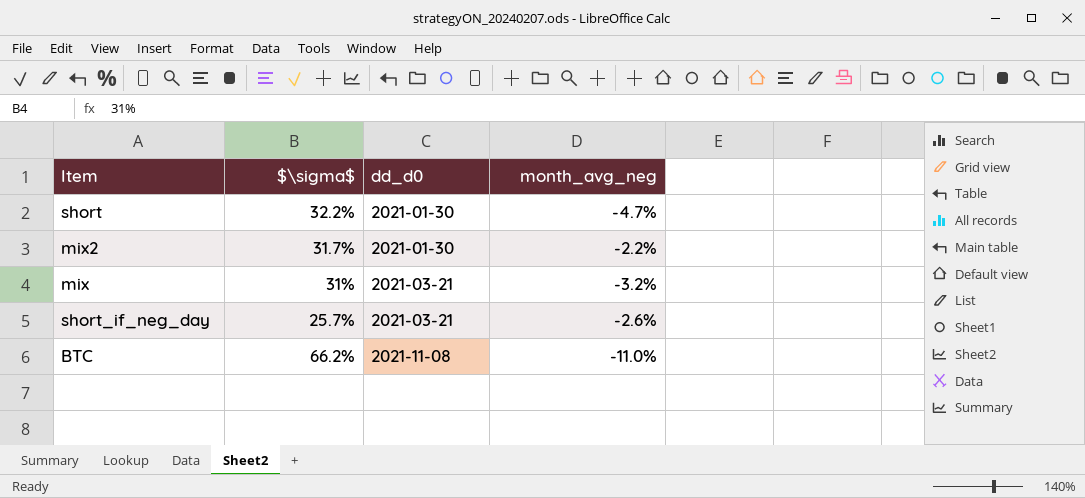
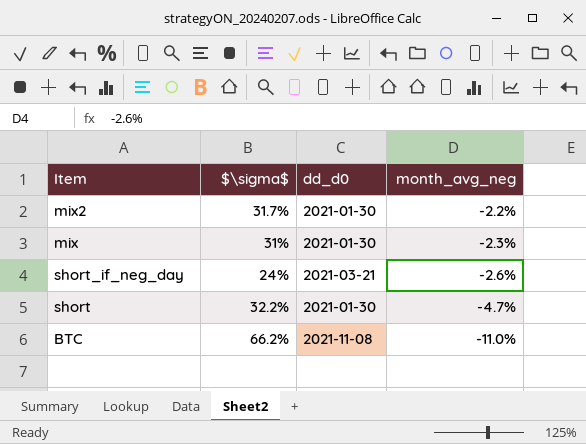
row order: dd_d0 ascending -> month_avg_neg descending
mix | dd_d0: 2021-03-21 -> 2021-01-30
mix | month_avg_neg: -3.2% -> -2.3%
short_if_neg_day | $\sigma$: 25.7% -> 24%

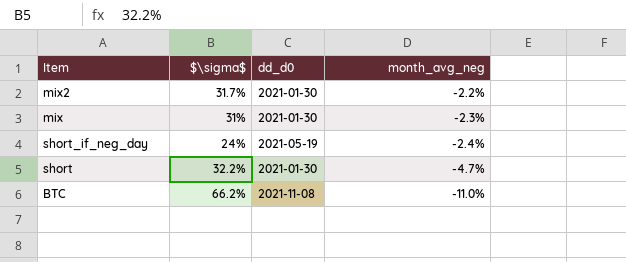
short_if_neg_day | dd_d0: 2021-03-21 -> 2021-05-19
short_if_neg_day | month_avg_neg: -2.6% -> -2.4%

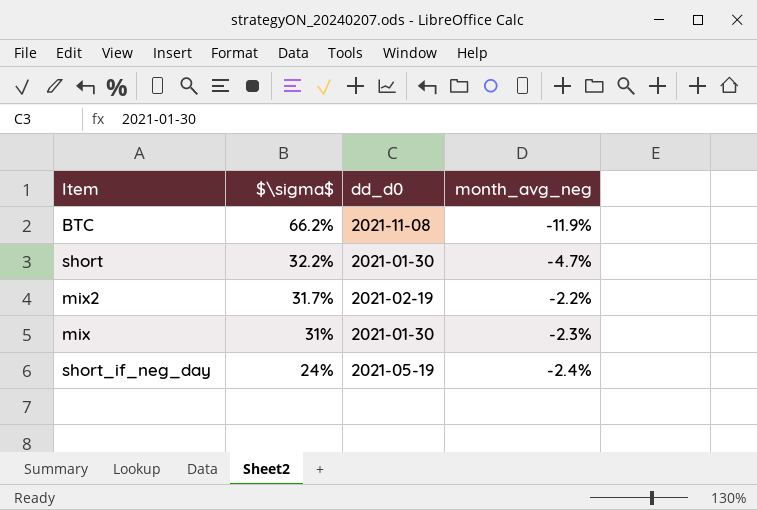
row order: month_avg_neg descending -> $\sigma$ descending
BTC | month_avg_neg: -11.0% -> -11.9%
mix2 | dd_d0: 2021-01-30 -> 2021-02-19

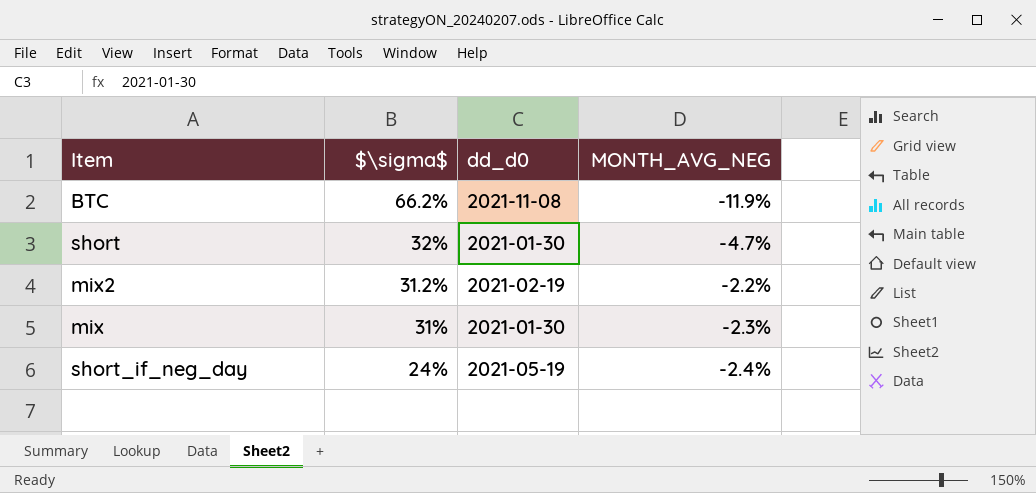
column name: month_avg_neg -> MONTH_AVG_NEG
short | $\sigma$: 32.2% -> 32%
mix2 | $\sigma$: 31.7% -> 31.2%

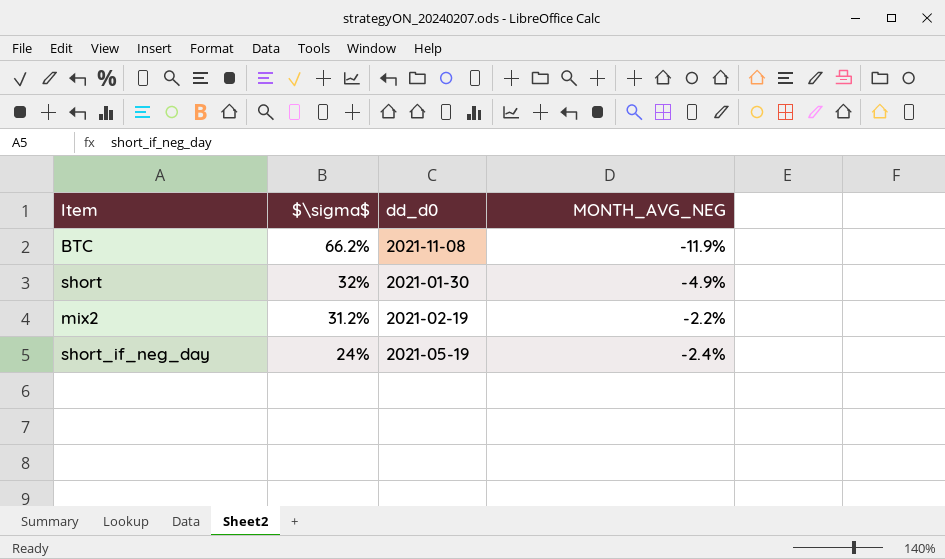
row mix: 31% | 2021-01-30 | -2.3% -> none
short | MONTH_AVG_NEG: -4.7% -> -4.9%

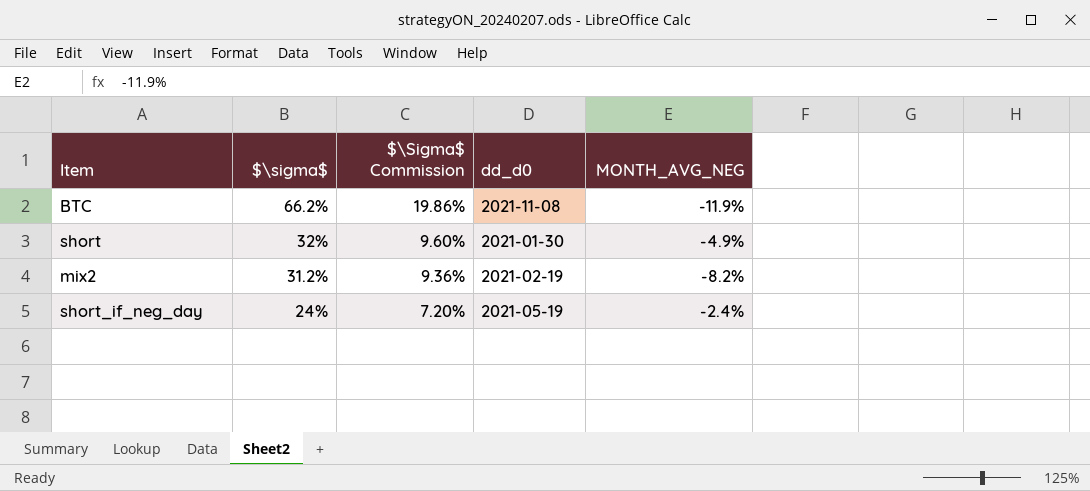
column $\Sigma$ Commission | formula: none -> [$\sigma$] * 0.3
mix2 | MONTH_AVG_NEG: -2.2% -> -8.2%

